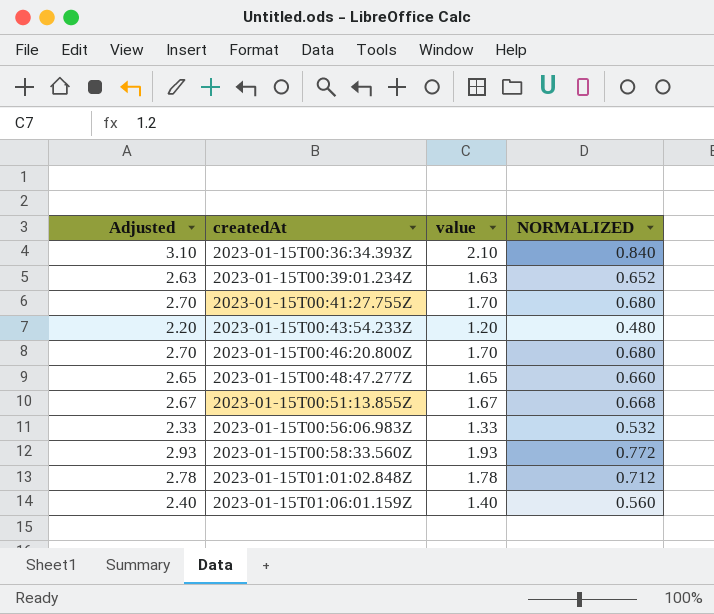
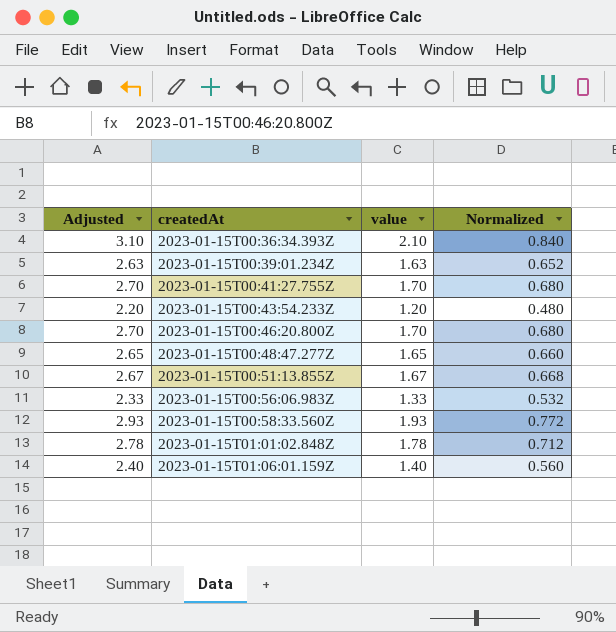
column name: NORMALIZED -> Normalized

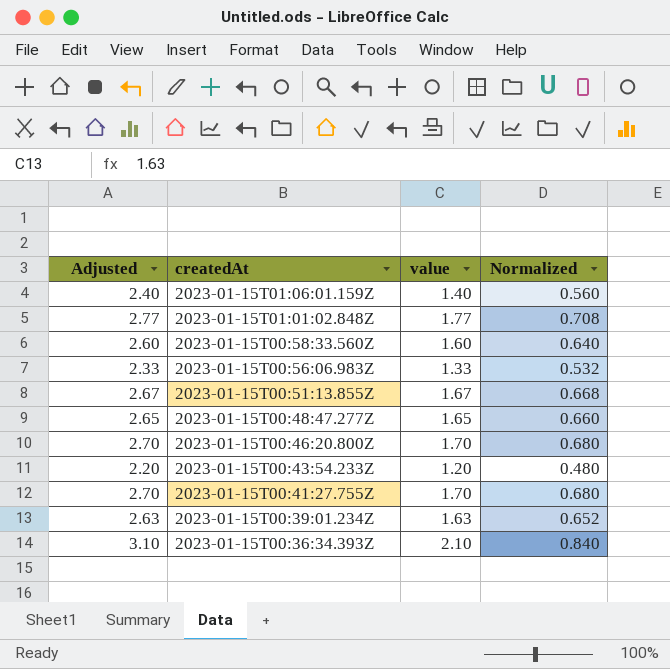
row order: createdAt ascending -> createdAt descending
2023-01-15T01:01:02.848Z | Adjusted: 2.78 -> 2.77
2023-01-15T01:01:02.848Z | value: 1.78 -> 1.77
2023-01-15T01:01:02.848Z | Normalized: 0.712 -> 0.708
2023-01-15T00:58:33.560Z | Adjusted: 2.93 -> 2.60
2023-01-15T00:58:33.560Z | value: 1.93 -> 1.60
2023-01-15T00:58:33.560Z | Normalized: 0.772 -> 0.640

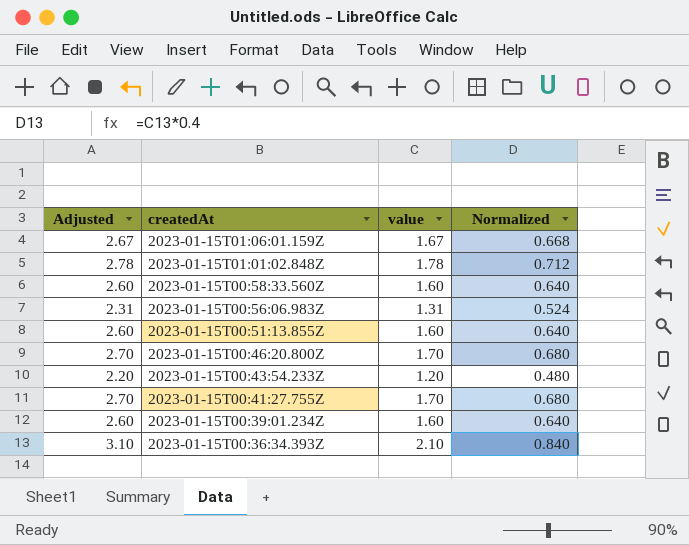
row 2023-01-15T00:48:47.277Z: 2.65 | 1.65 | 0.660 -> none
2023-01-15T01:06:01.159Z | Adjusted: 2.40 -> 2.67
2023-01-15T01:06:01.159Z | value: 1.40 -> 1.67
2023-01-15T01:06:01.159Z | Normalized: 0.560 -> 0.668
2023-01-15T01:01:02.848Z | Adjusted: 2.77 -> 2.78
2023-01-15T01:01:02.848Z | value: 1.77 -> 1.78
2023-01-15T01:01:02.848Z | Normalized: 0.708 -> 0.712
2023-01-15T00:56:06.983Z | Adjusted: 2.33 -> 2.31
2023-01-15T00:56:06.983Z | value: 1.33 -> 1.31
2023-01-15T00:56:06.983Z | Normalized: 0.532 -> 0.524
2023-01-15T00:51:13.855Z | Adjusted: 2.67 -> 2.60
2023-01-15T00:51:13.855Z | value: 1.67 -> 1.60
2023-01-15T00:51:13.855Z | Normalized: 0.668 -> 0.640
2023-01-15T00:39:01.234Z | Adjusted: 2.63 -> 2.60
2023-01-15T00:39:01.234Z | value: 1.63 -> 1.60
2023-01-15T00:39:01.234Z | Normalized: 0.652 -> 0.640

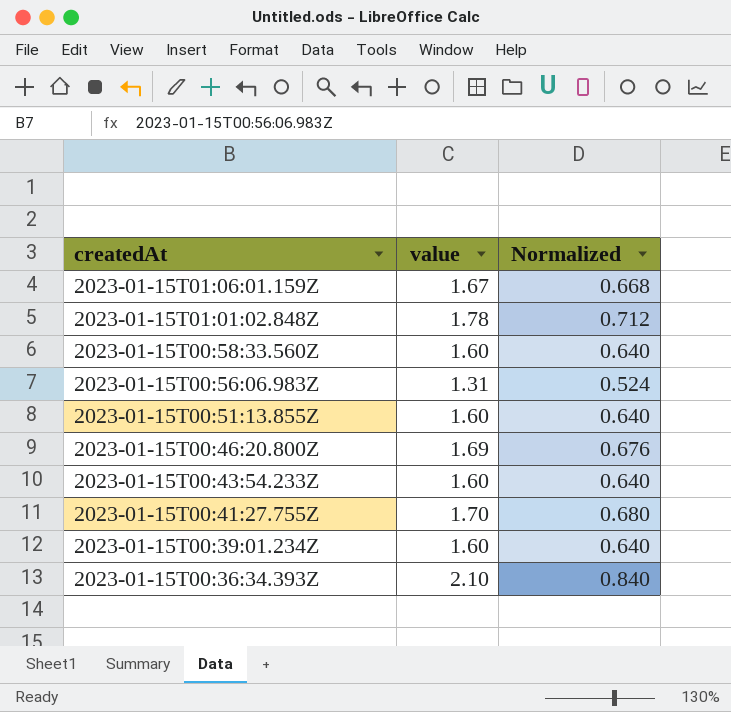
column Adjusted | formula: [value] + 1 -> none
2023-01-15T00:46:20.800Z | value: 1.70 -> 1.69
2023-01-15T00:46:20.800Z | Normalized: 0.680 -> 0.676
2023-01-15T00:43:54.233Z | value: 1.20 -> 1.60
2023-01-15T00:43:54.233Z | Normalized: 0.480 -> 0.640

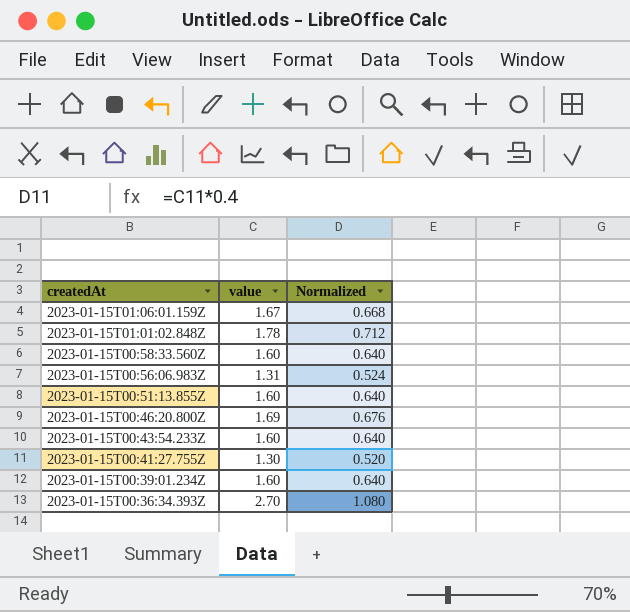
2023-01-15T00:41:27.755Z | value: 1.70 -> 1.30
2023-01-15T00:41:27.755Z | Normalized: 0.680 -> 0.520
2023-01-15T00:36:34.393Z | value: 2.10 -> 2.70
2023-01-15T00:36:34.393Z | Normalized: 0.840 -> 1.080

